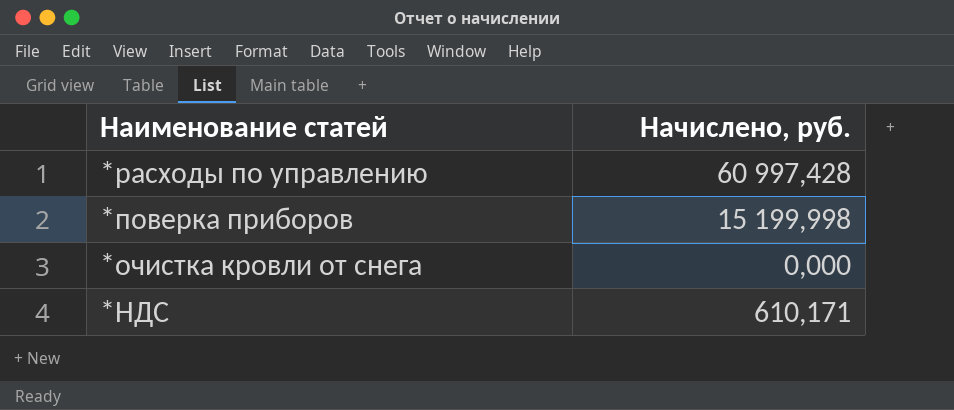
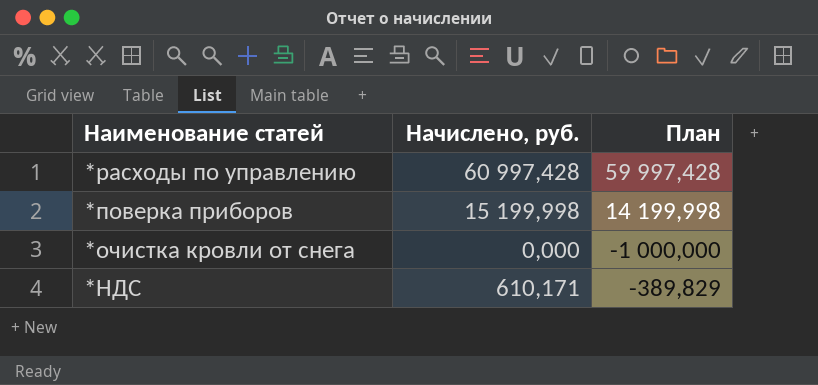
column План | formula: none -> [Начислено, руб.] - 1000

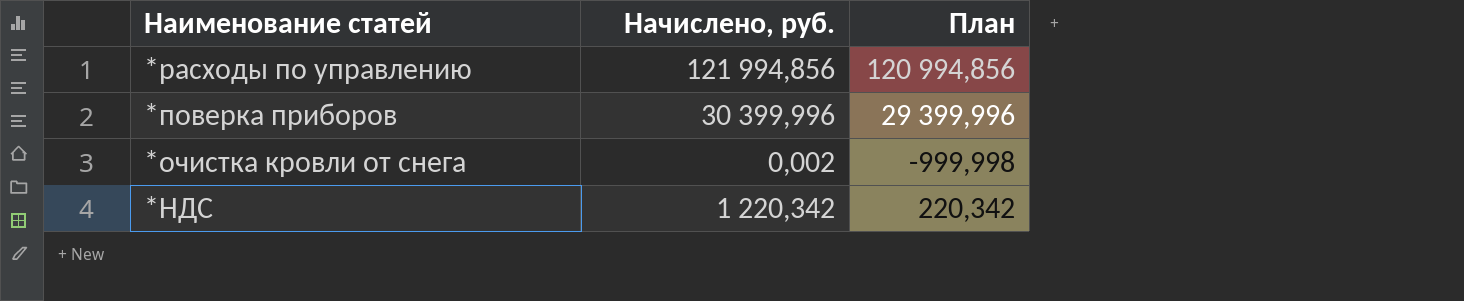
*расходы по управлению | Начислено, руб.: 60 997,428 -> 121 994,856
*расходы по управлению | План: 59 997,428 -> 120 994,856
*поверка приборов | Начислено, руб.: 15 199,998 -> 30 399,996
*поверка приборов | План: 14 199,998 -> 29 399,996
*очистка кровли от снега | Начислено, руб.: 0,000 -> 0,002
*очистка кровли от снега | План: -1 000,000 -> -999,998
*НДС | Начислено, руб.: 610,171 -> 1 220,342
*НДС | План: -389,829 -> 220,342

